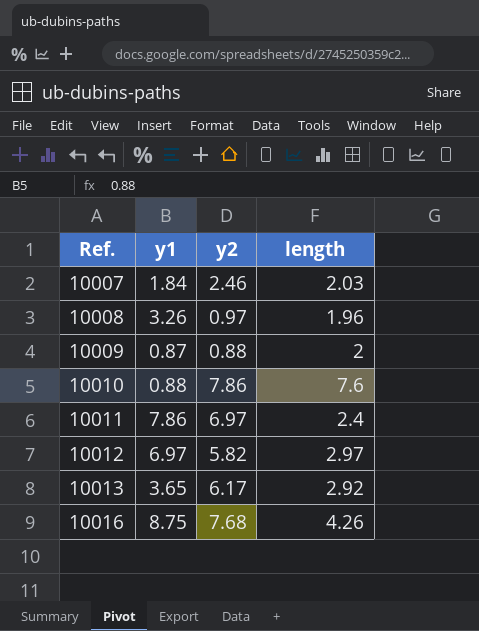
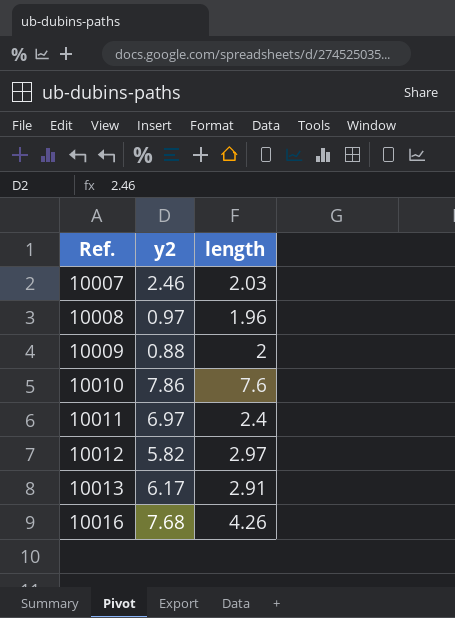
column y1 | position: 2 -> none
10013 | length: 2.92 -> 2.91

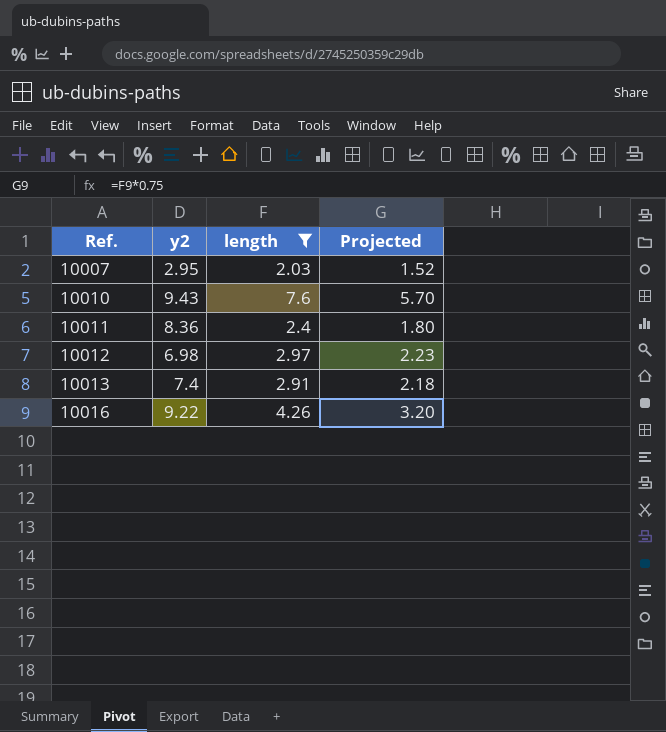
filter: none -> length >= 2.03
column Projected | formula: none -> [length] * 0.75
10007 | y2: 2.46 -> 2.95
10010 | y2: 7.86 -> 9.43
10011 | y2: 6.97 -> 8.36
10012 | y2: 5.82 -> 6.98
10013 | y2: 6.17 -> 7.4
10016 | y2: 7.68 -> 9.22

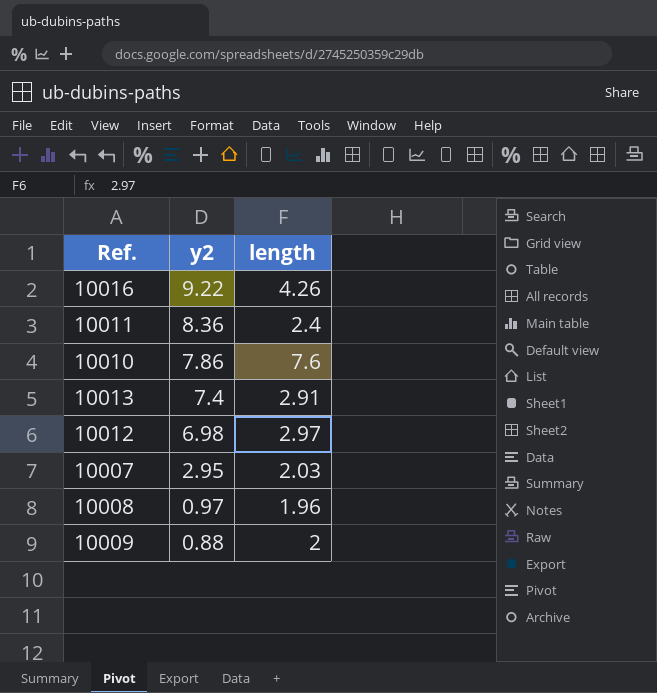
filter: length >= 2.03 -> none
row order: Ref. ascending -> y2 descending
column Projected | formula: [length] * 0.75 -> none
10010 | y2: 9.43 -> 7.86

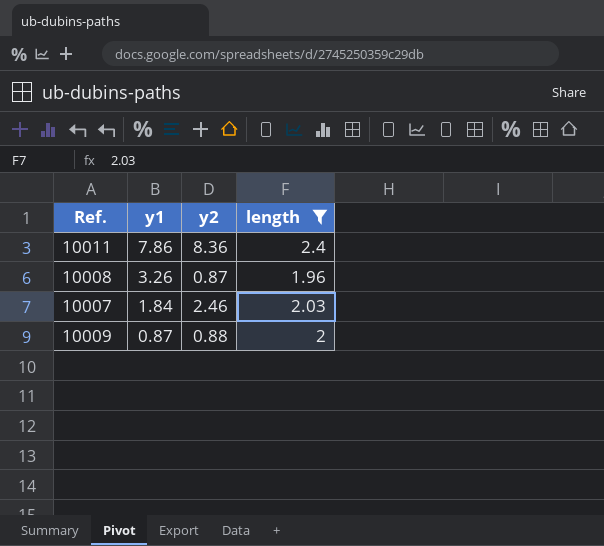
filter: none -> length <= 2.4
row order: y2 descending -> y1 descending
column y1 | position: none -> 2
10008 | y2: 0.97 -> 0.87
10007 | y2: 2.95 -> 2.46

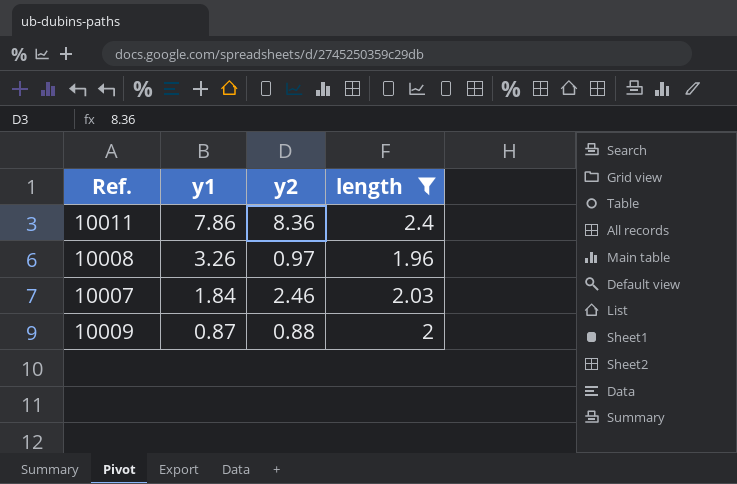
10008 | y2: 0.87 -> 0.97

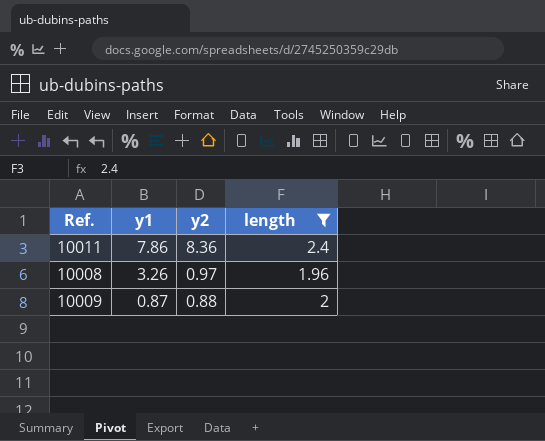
row 10007: 1.84 | 2.46 | 2.03 -> none

